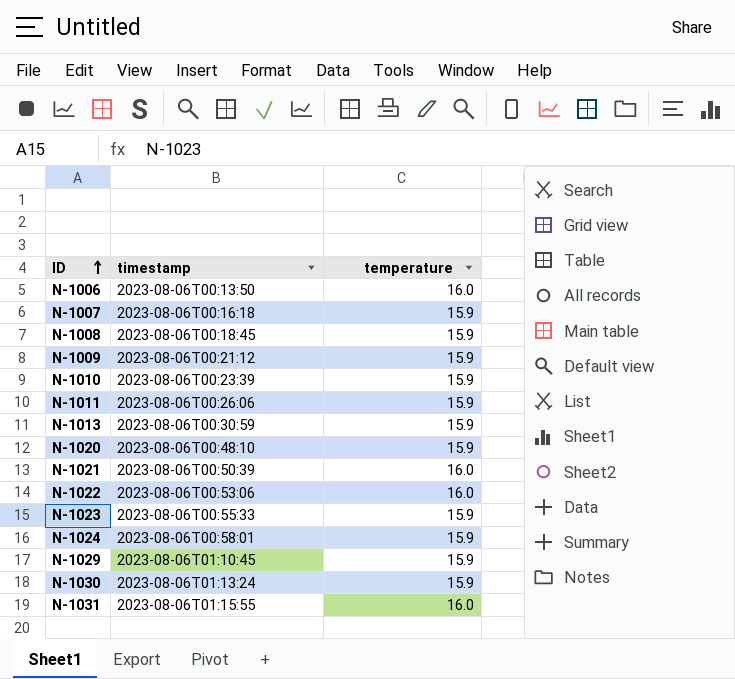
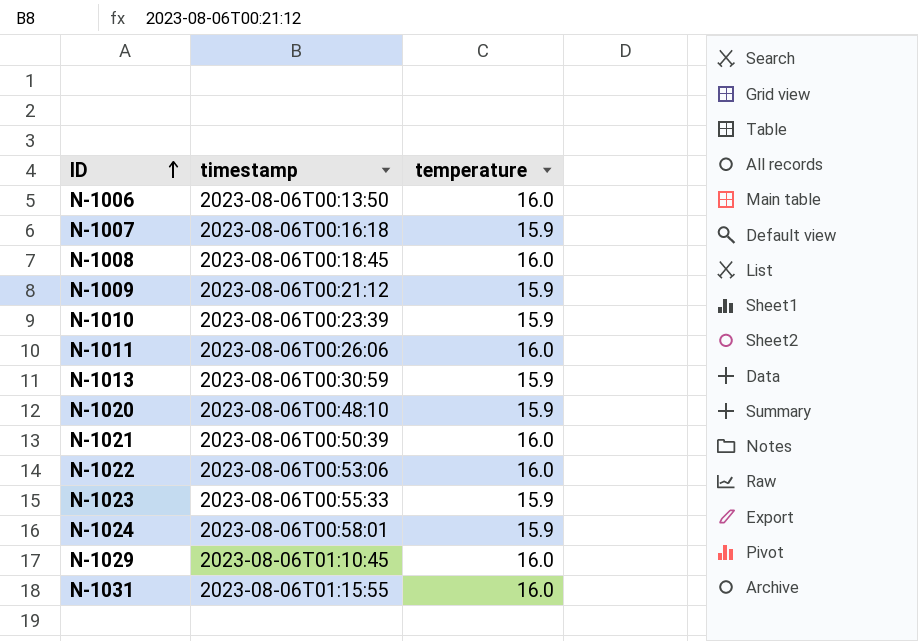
row N-1030: 2023-08-06T01:13:24 | 15.9 -> none
N-1008 | temperature: 15.9 -> 16.0
N-1011 | temperature: 15.9 -> 16.0
N-1029 | temperature: 15.9 -> 16.0

